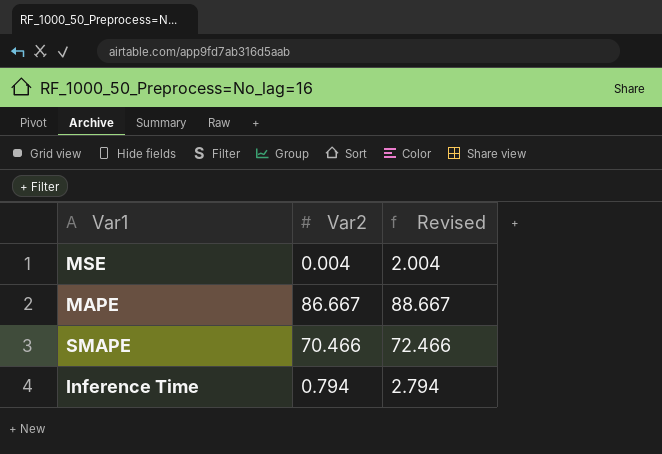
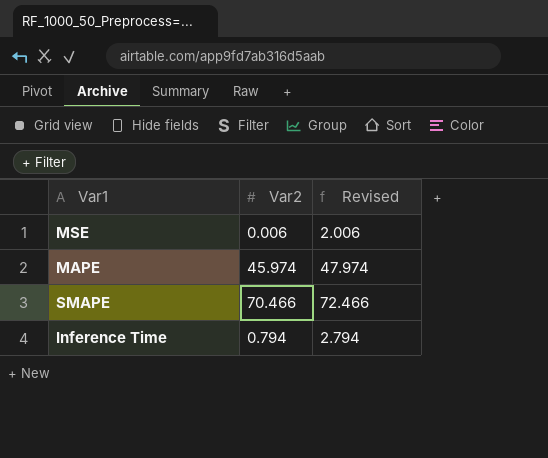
MSE | Var2: 0.004 -> 0.006
MSE | Revised: 2.004 -> 2.006
MAPE | Var2: 86.667 -> 45.974
MAPE | Revised: 88.667 -> 47.974

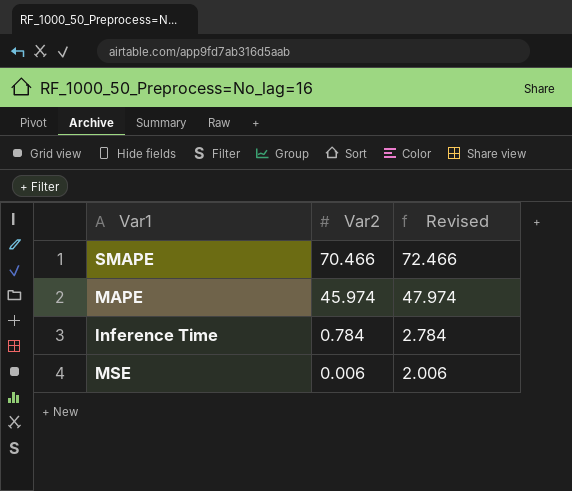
row order: none -> Var2 descending
Inference Time | Var2: 0.794 -> 0.784
Inference Time | Revised: 2.794 -> 2.784

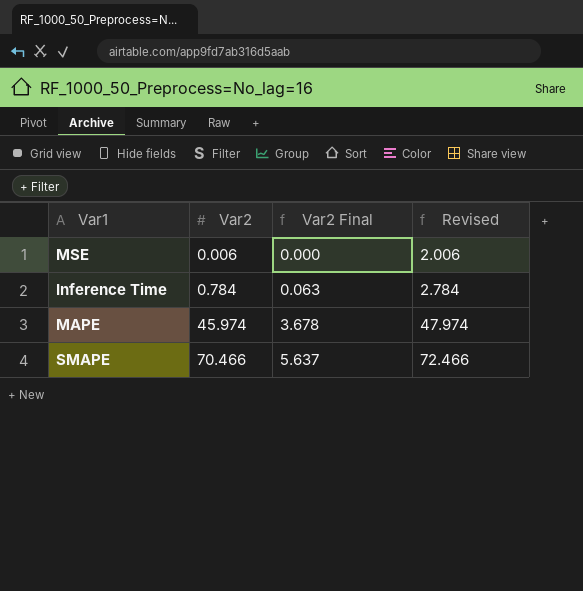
row order: Var2 descending -> Var2 ascending
column Var2 Final | formula: none -> [Var2] * 0.08

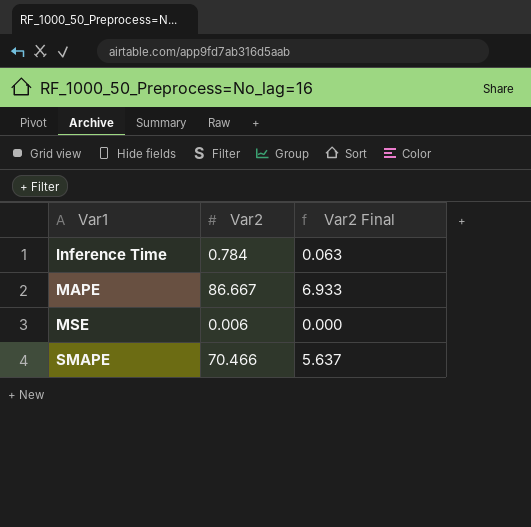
row order: Var2 ascending -> Var1 ascending
column Revised | formula: [Var2] + 2 -> none
MAPE | Var2: 45.974 -> 86.667
MAPE | Var2 Final: 3.678 -> 6.933

